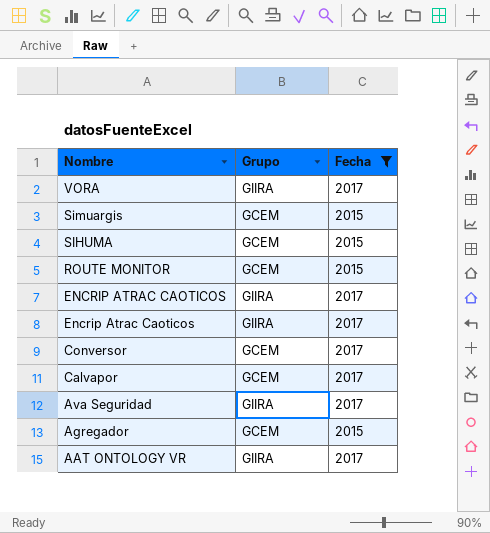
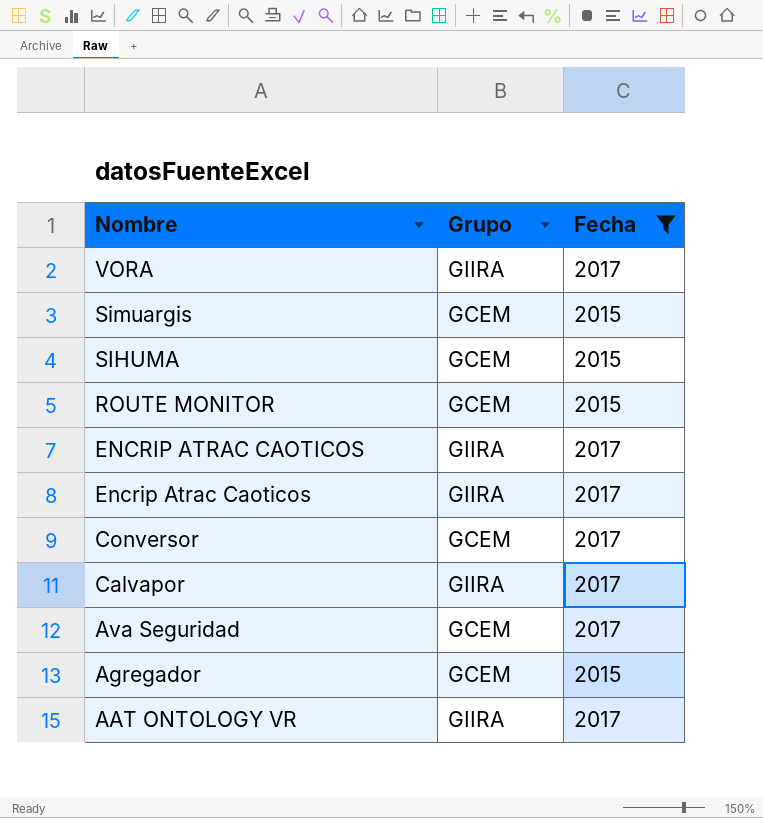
Calvapor | Grupo: GCEM -> GIIRA
Ava Seguridad | Grupo: GIIRA -> GCEM

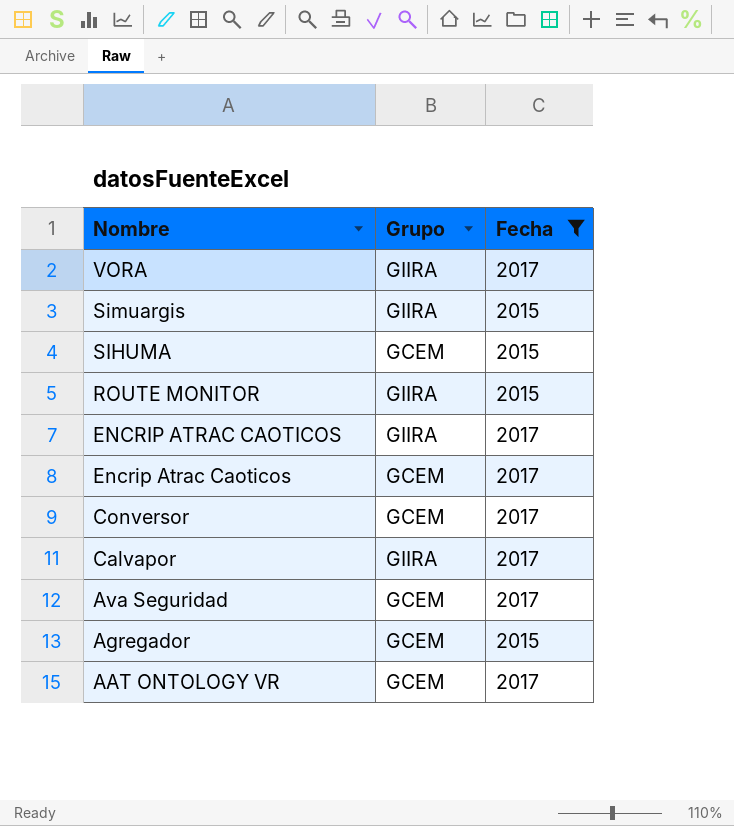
Simuargis | Grupo: GCEM -> GIIRA
ROUTE MONITOR | Grupo: GCEM -> GIIRA
Encrip Atrac Caoticos | Grupo: GIIRA -> GCEM
AAT ONTOLOGY VR | Grupo: GIIRA -> GCEM

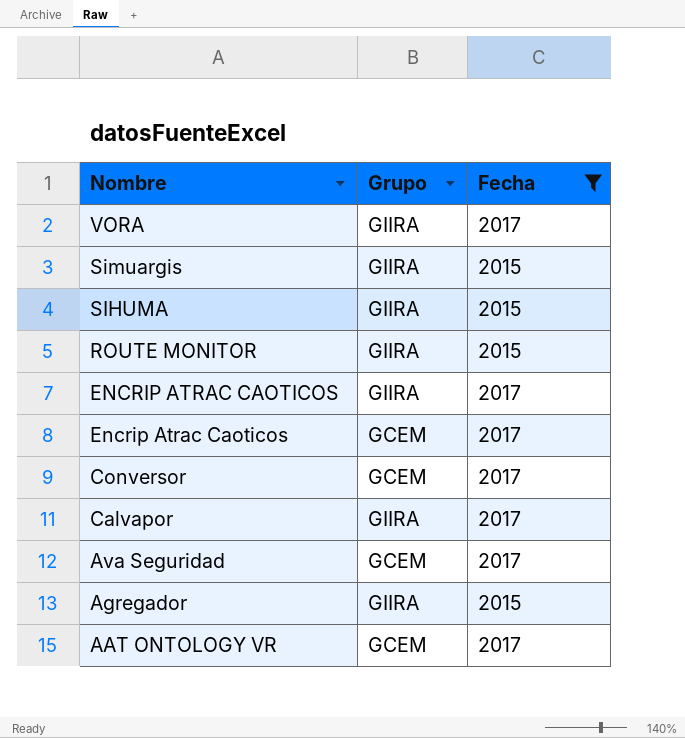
SIHUMA | Grupo: GCEM -> GIIRA
Agregador | Grupo: GCEM -> GIIRA

